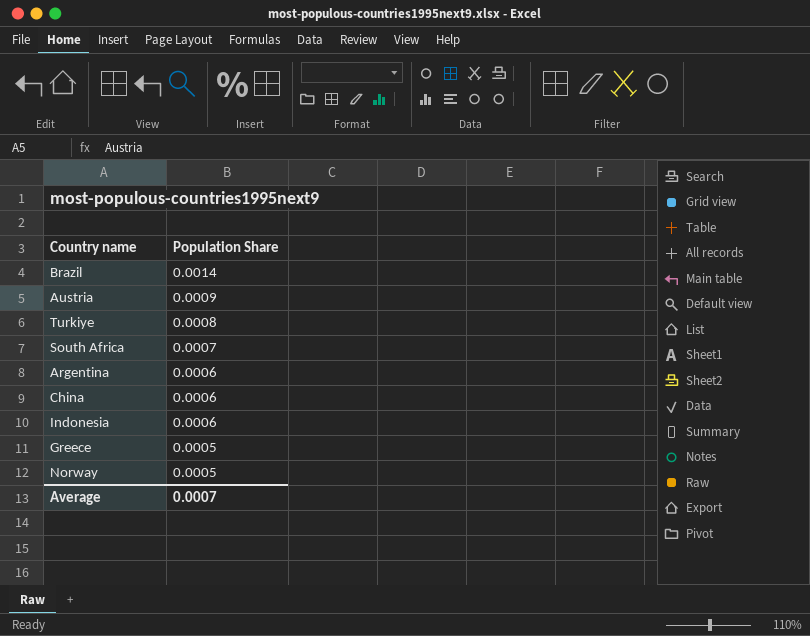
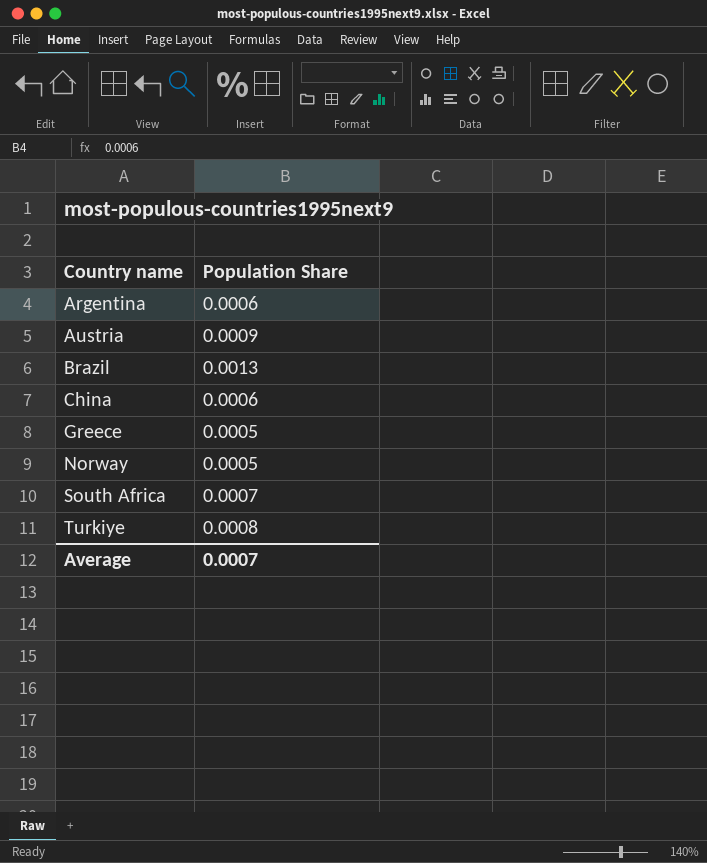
row order: Population Share descending -> Country name ascending
row Indonesia: 0.0006 -> none
Brazil | Population Share: 0.0014 -> 0.0013

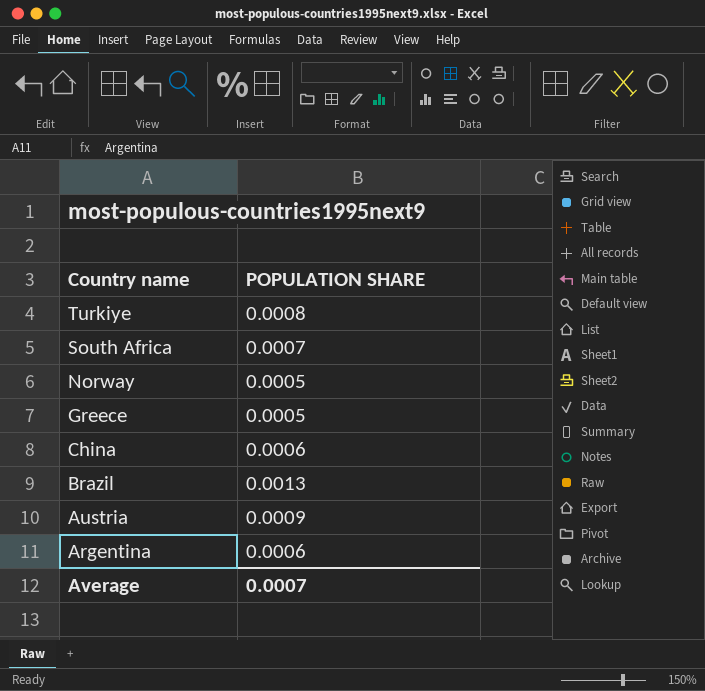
row order: Country name ascending -> Country name descending
column name: Population Share -> POPULATION SHARE

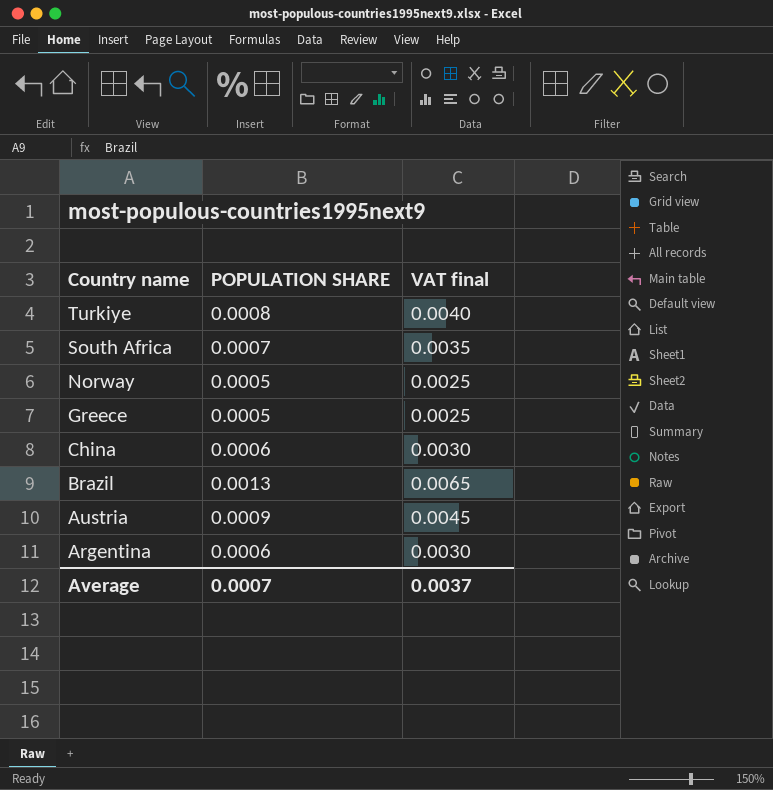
column VAT final | formula: none -> [POPULATION SHARE] * 5

